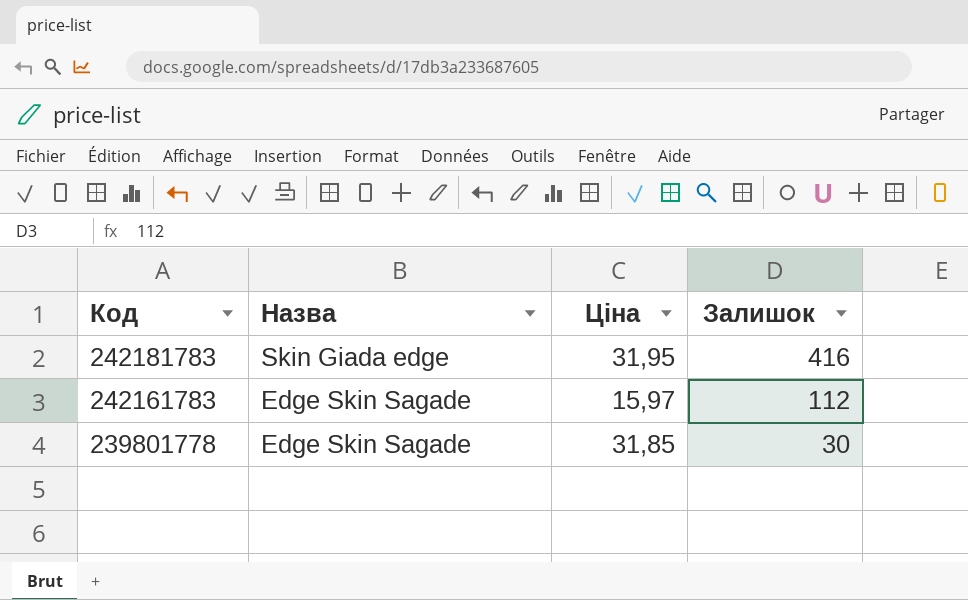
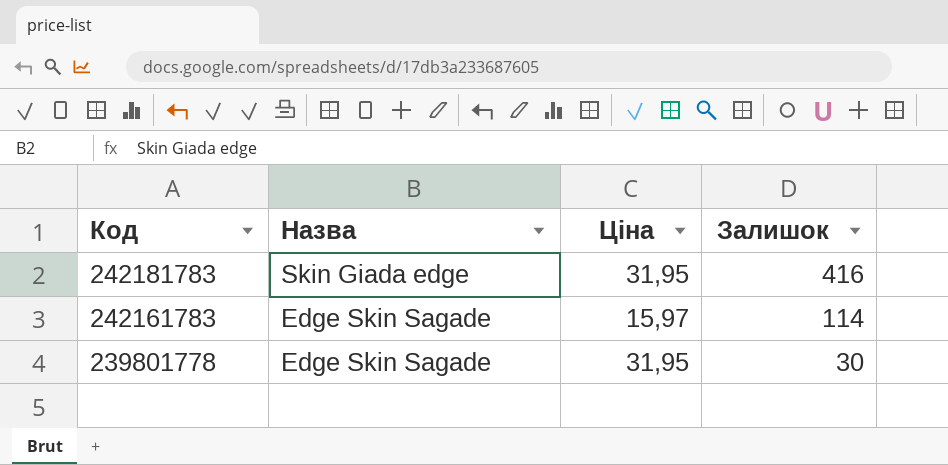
242161783 | Залишок: 112 -> 114
239801778 | Ціна: 31,85 -> 31,95

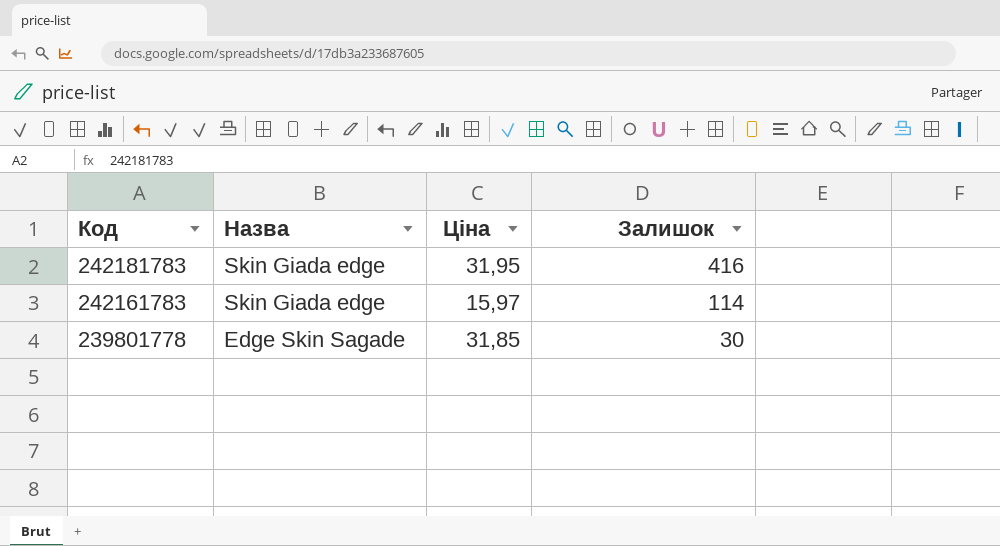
242161783 | Назва: Edge Skin Sagade -> Skin Giada edge
239801778 | Ціна: 31,95 -> 31,85

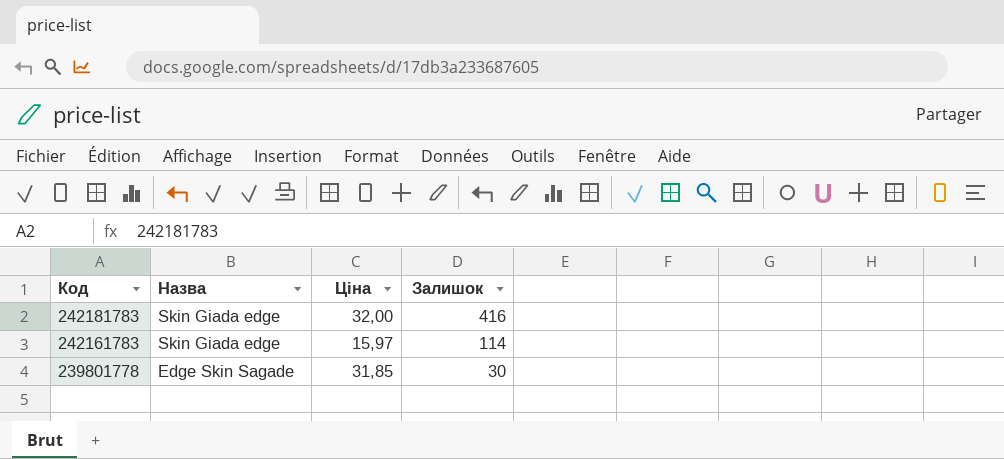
242181783 | Ціна: 31,95 -> 32,00

